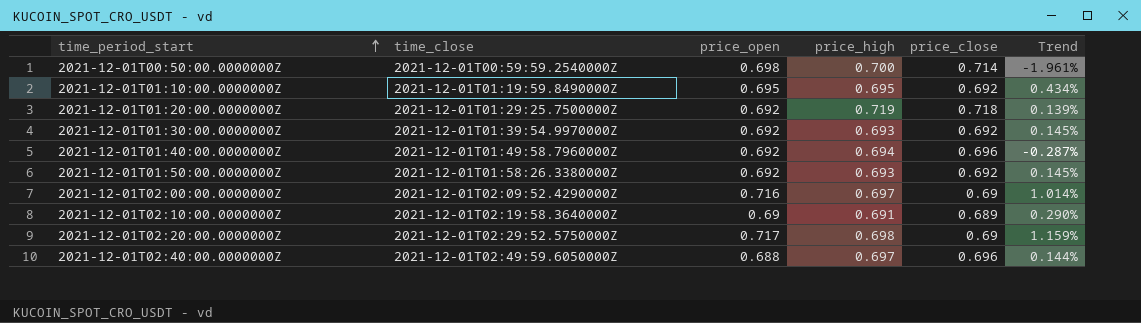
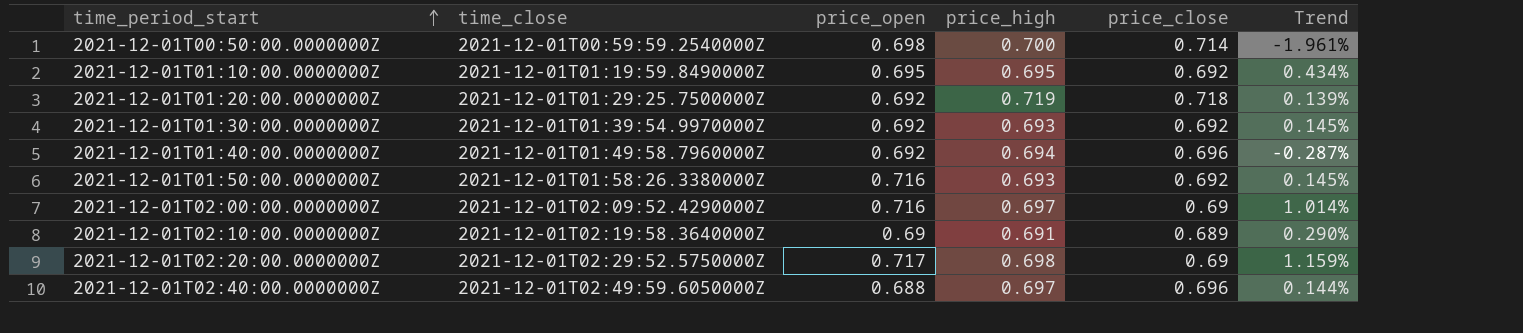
2021-12-01T01:50:00.0000000Z | price_open: 0.692 -> 0.716

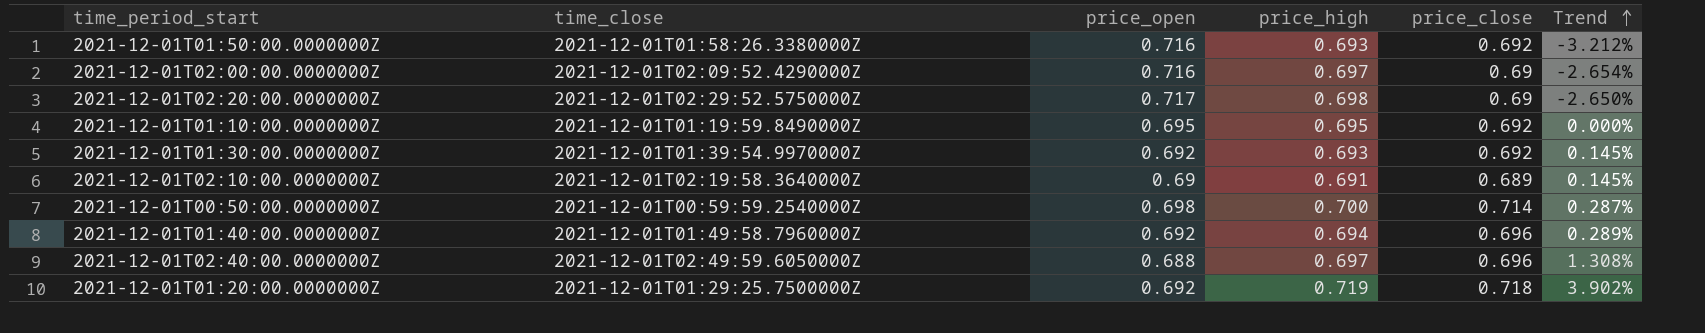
row order: time_period_start ascending -> Trend ascending
column Trend | formula: ([price_high] - [price_close]) / [price_close] -> ([price_high] - [price_open]) / [price_open]

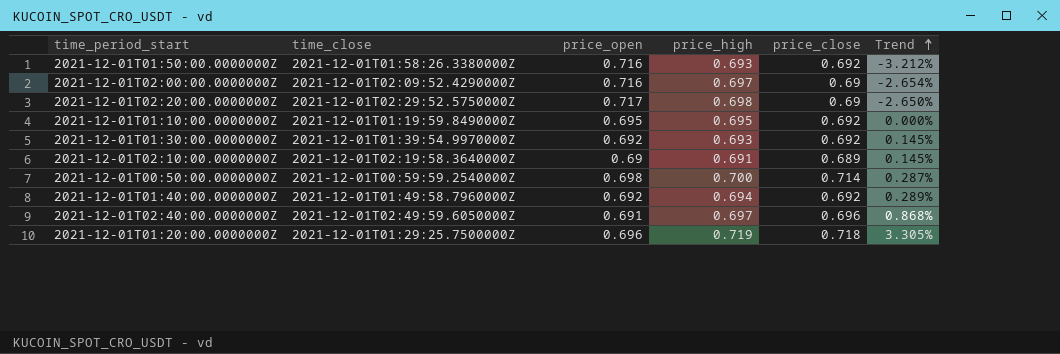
2021-12-01T01:40:00.0000000Z | price_close: 0.696 -> 0.692
2021-12-01T02:40:00.0000000Z | price_open: 0.688 -> 0.691
2021-12-01T02:40:00.0000000Z | Trend: 1.308% -> 0.868%
2021-12-01T01:20:00.0000000Z | price_open: 0.692 -> 0.696
2021-12-01T01:20:00.0000000Z | Trend: 3.902% -> 3.305%

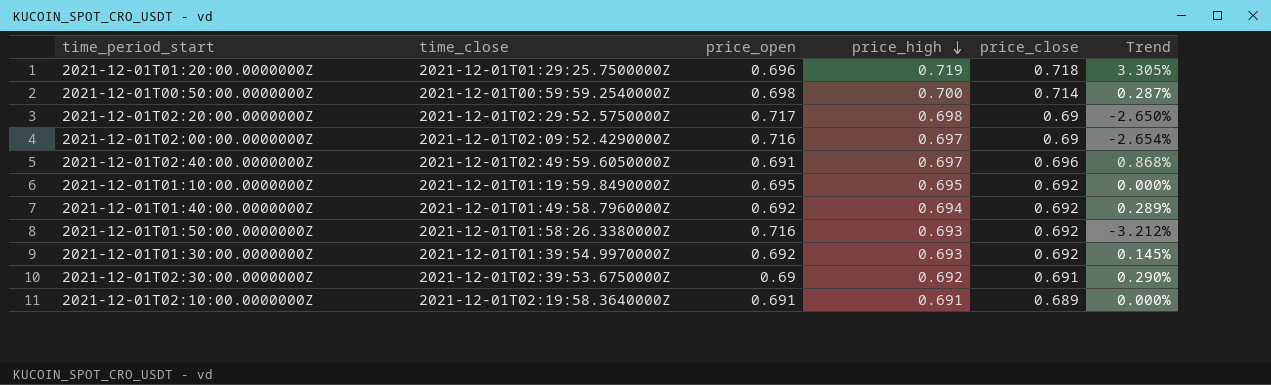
row order: Trend ascending -> price_high descending
row 2021-12-01T02:30:00.0000000Z: none -> 2021-12-01T02:39:53.6750000Z | 0.69 | 0.692 | 0.691 | 0.290%
2021-12-01T02:10:00.0000000Z | price_open: 0.69 -> 0.691
2021-12-01T02:10:00.0000000Z | Trend: 0.145% -> 0.000%

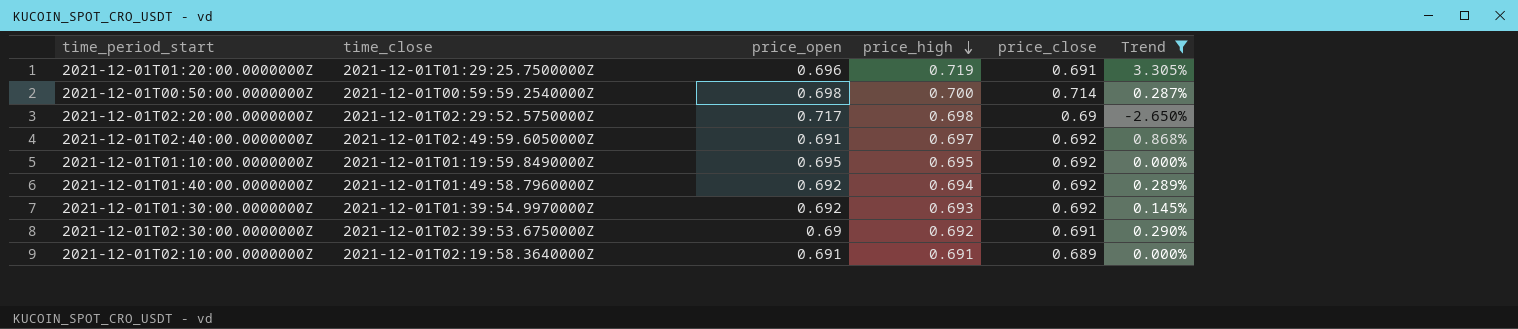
filter: none -> Trend >= -2.650%
2021-12-01T01:20:00.0000000Z | price_close: 0.718 -> 0.691
2021-12-01T02:40:00.0000000Z | price_close: 0.696 -> 0.692

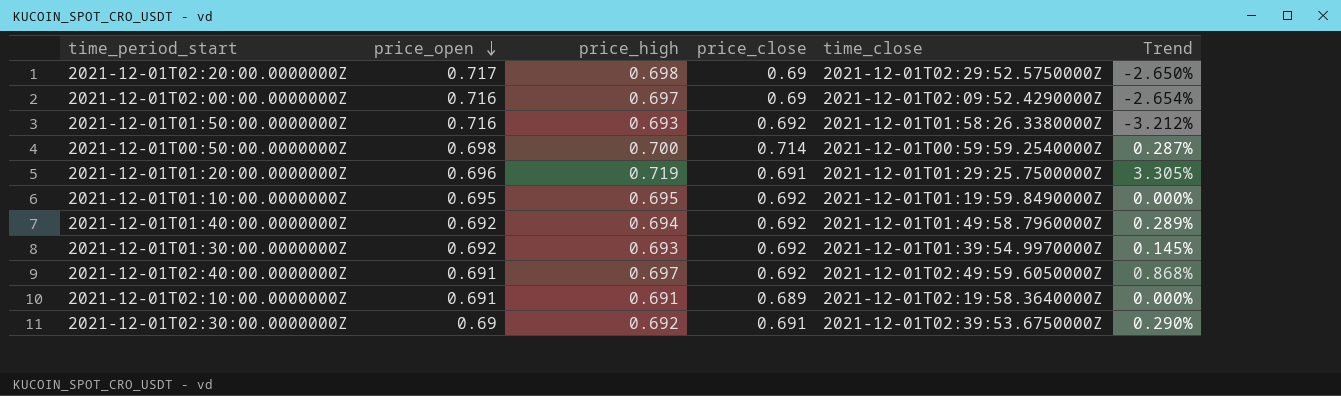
filter: Trend >= -2.650% -> none
row order: price_high descending -> price_open descending
column time_close | position: 2 -> 5

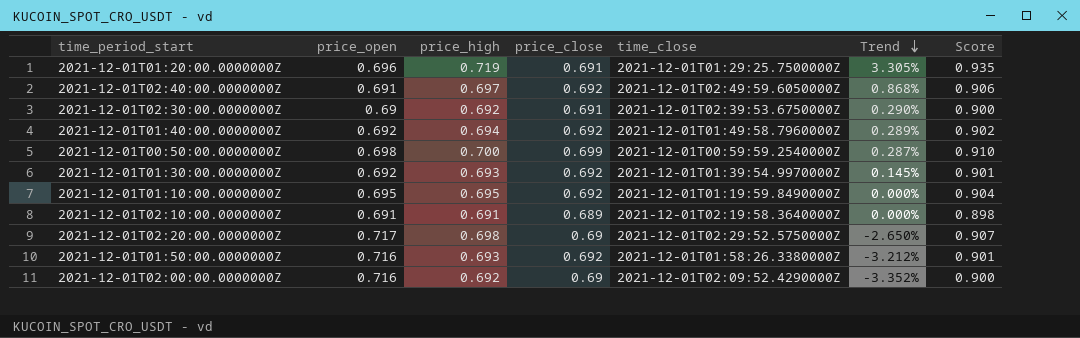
row order: price_open descending -> Trend descending
column Score | formula: none -> [price_high] * 1.3
2021-12-01T00:50:00.0000000Z | price_close: 0.714 -> 0.699
2021-12-01T02:00:00.0000000Z | price_high: 0.697 -> 0.692
2021-12-01T02:00:00.0000000Z | Trend: -2.654% -> -3.352%

